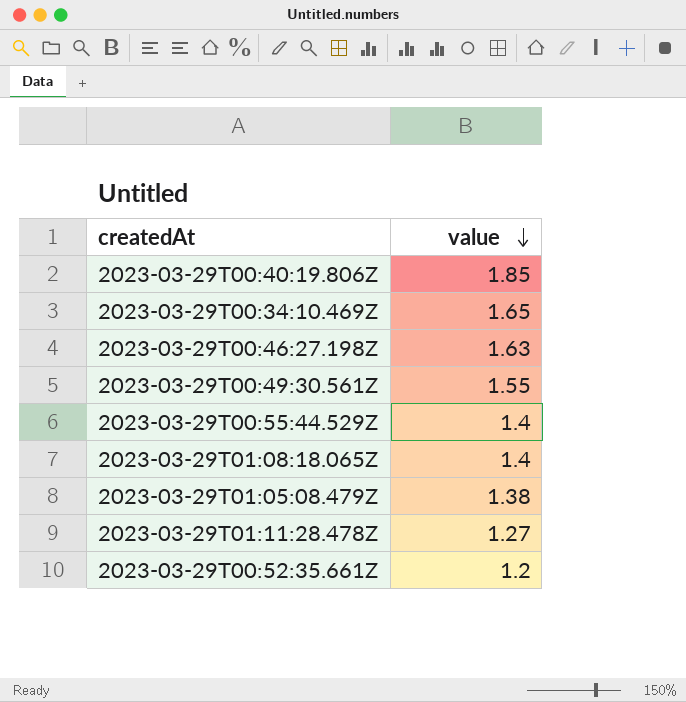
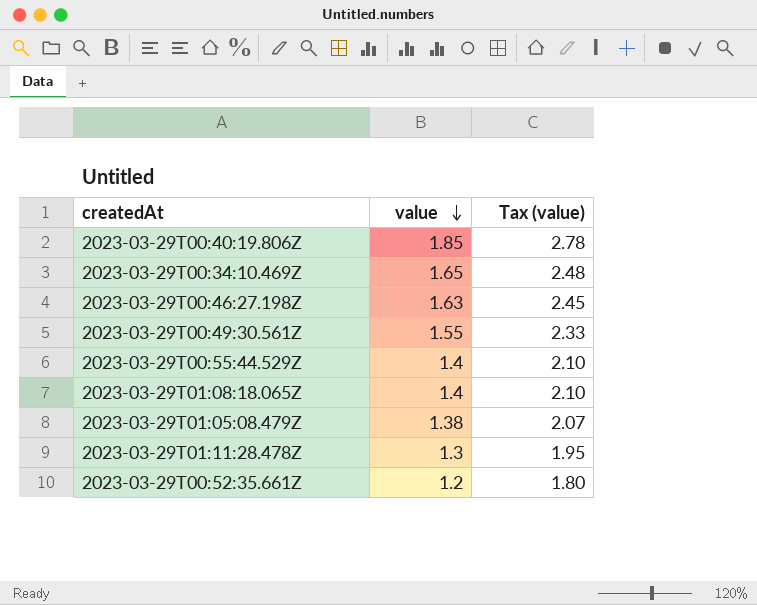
column Tax (value) | formula: none -> [value] * 1.5
2023-03-29T01:11:28.478Z | value: 1.27 -> 1.3

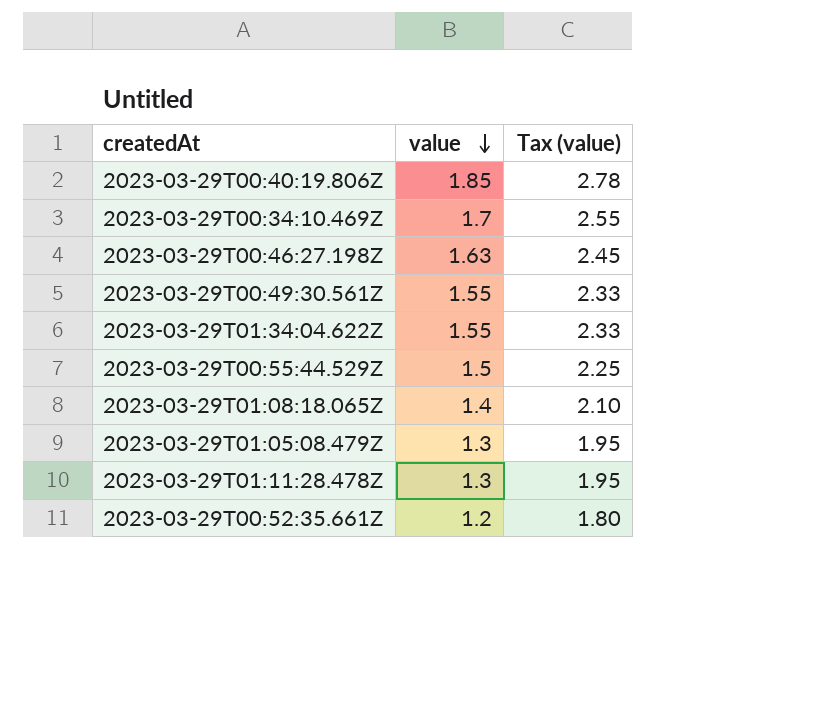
2023-03-29T00:34:10.469Z | value: 1.65 -> 1.7
2023-03-29T00:34:10.469Z | Tax (value): 2.48 -> 2.55
row 2023-03-29T01:34:04.622Z: none -> 1.55 | 2.33
2023-03-29T00:55:44.529Z | value: 1.4 -> 1.5
2023-03-29T00:55:44.529Z | Tax (value): 2.10 -> 2.25
2023-03-29T01:05:08.479Z | value: 1.38 -> 1.3
2023-03-29T01:05:08.479Z | Tax (value): 2.07 -> 1.95

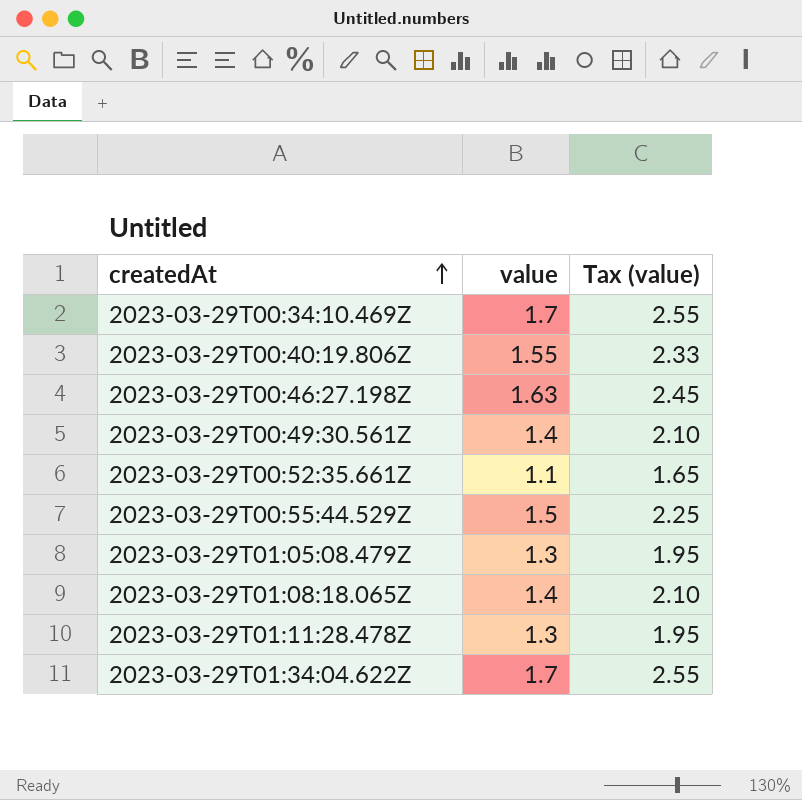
row order: value descending -> createdAt ascending
2023-03-29T00:40:19.806Z | value: 1.85 -> 1.55
2023-03-29T00:40:19.806Z | Tax (value): 2.78 -> 2.33
2023-03-29T00:49:30.561Z | value: 1.55 -> 1.4
2023-03-29T00:49:30.561Z | Tax (value): 2.33 -> 2.10
2023-03-29T00:52:35.661Z | value: 1.2 -> 1.1
2023-03-29T00:52:35.661Z | Tax (value): 1.80 -> 1.65
2023-03-29T01:34:04.622Z | value: 1.55 -> 1.7
2023-03-29T01:34:04.622Z | Tax (value): 2.33 -> 2.55

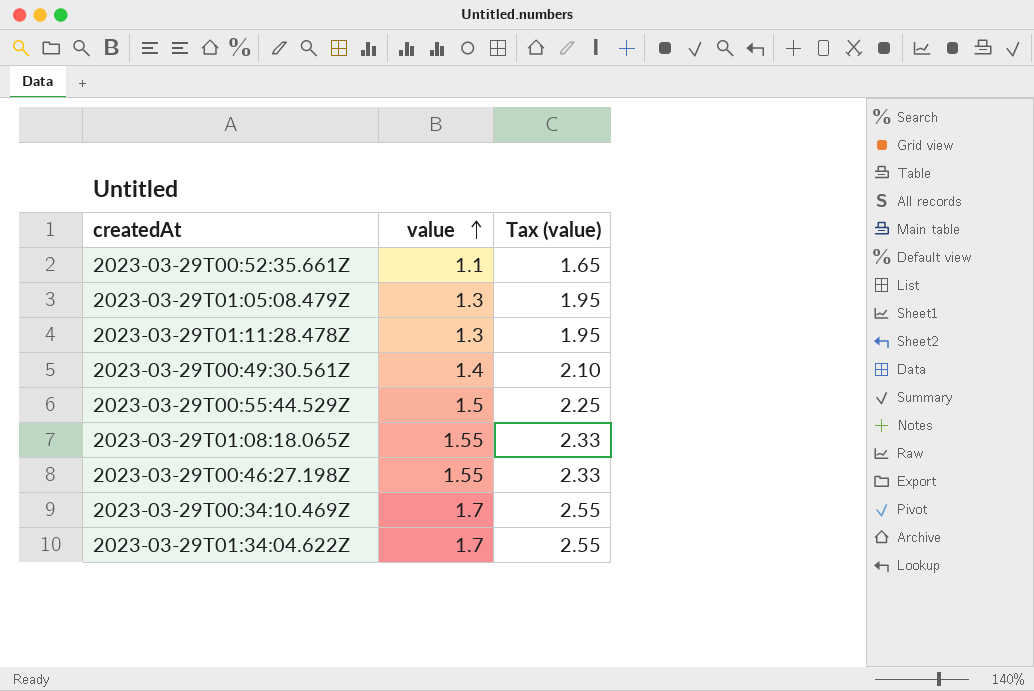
row order: createdAt ascending -> value ascending
row 2023-03-29T00:40:19.806Z: 1.55 | 2.33 -> none
2023-03-29T01:08:18.065Z | value: 1.4 -> 1.55
2023-03-29T01:08:18.065Z | Tax (value): 2.10 -> 2.33
2023-03-29T00:46:27.198Z | value: 1.63 -> 1.55
2023-03-29T00:46:27.198Z | Tax (value): 2.45 -> 2.33

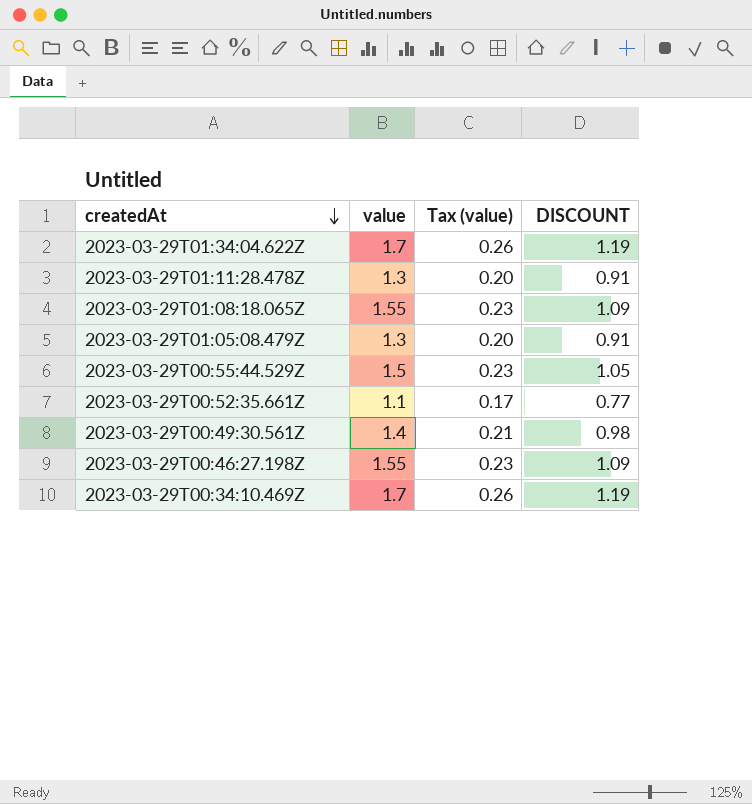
row order: value ascending -> createdAt descending
column Tax (value) | formula: [value] * 1.5 -> [value] * 0.15
column DISCOUNT | formula: none -> [value] * 0.7

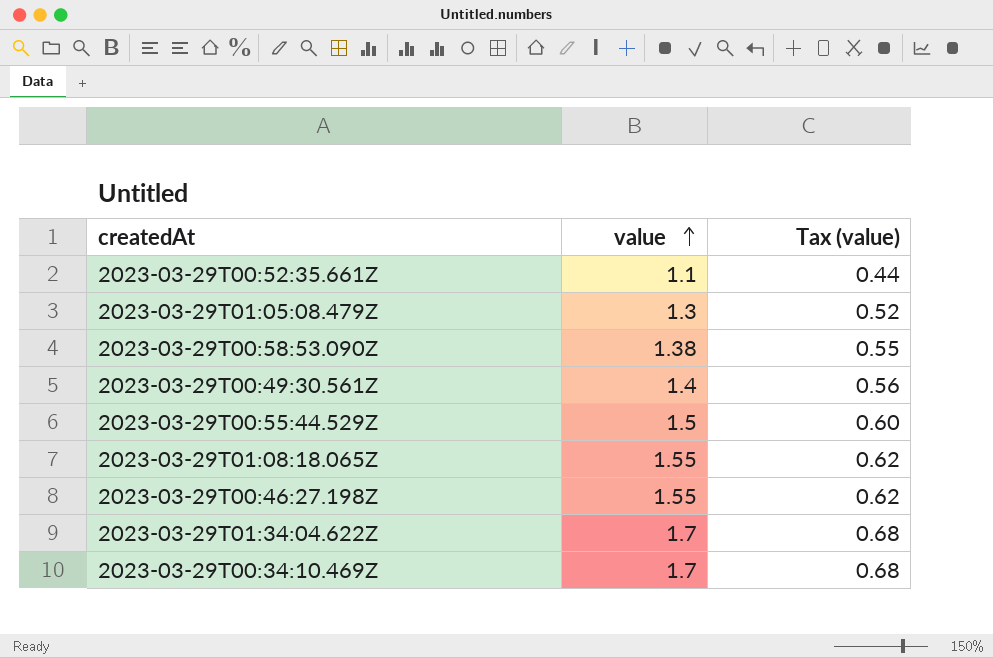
row order: createdAt descending -> value ascending
column DISCOUNT | formula: [value] * 0.7 -> none
column Tax (value) | formula: [value] * 0.15 -> [value] * 0.4
row 2023-03-29T01:11:28.478Z: 1.3 | 0.20 | 0.91 -> none
row 2023-03-29T00:58:53.090Z: none -> 1.38 | 0.55

